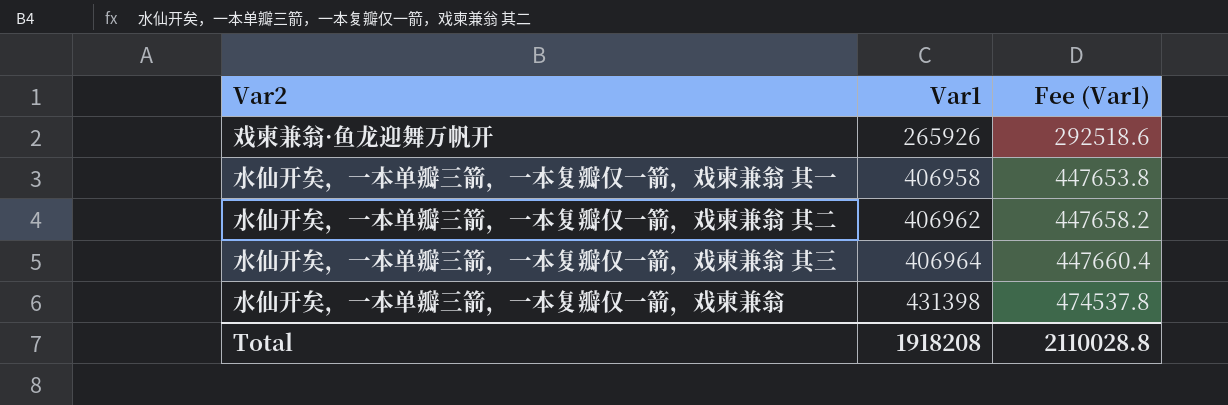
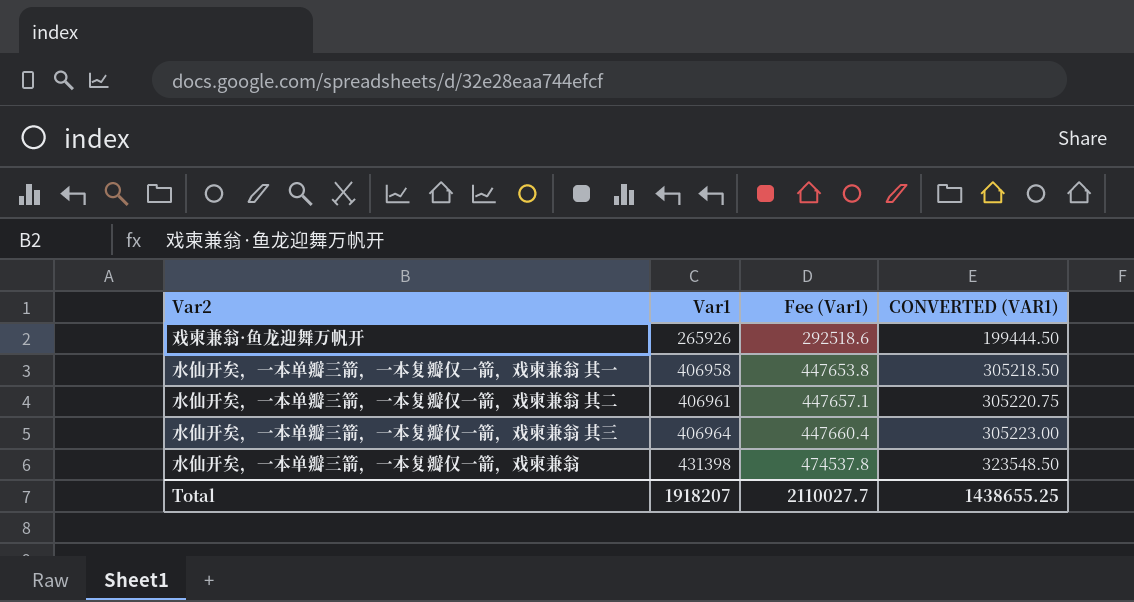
column CONVERTED (VAR1) | formula: none -> [Var1] * 0.75
水仙开矣，一本单瓣三箭，一本复瓣仅一箭，戏柬兼翁 其二 | Var1: 406962 -> 406961
水仙开矣，一本单瓣三箭，一本复瓣仅一箭，戏柬兼翁 其二 | Fee (Var1): 447658.2 -> 447657.1
Total | Var1: 1918208 -> 1918207
Total | Fee (Var1): 2110028.8 -> 2110027.7

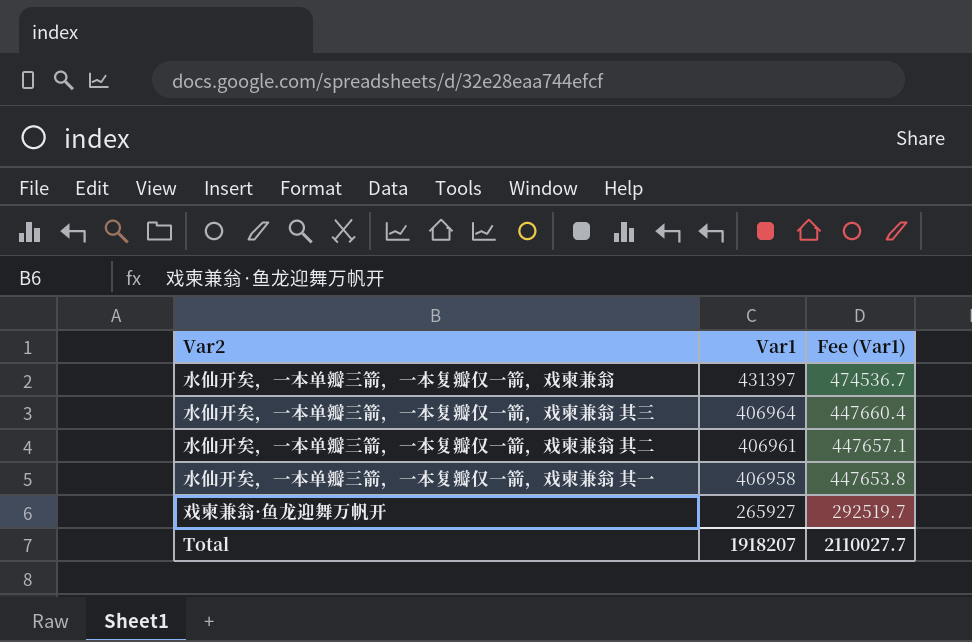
row order: Var1 ascending -> Var1 descending
column CONVERTED (VAR1) | formula: [Var1] * 0.75 -> none
水仙开矣，一本单瓣三箭，一本复瓣仅一箭，戏柬兼翁 | Var1: 431398 -> 431397
水仙开矣，一本单瓣三箭，一本复瓣仅一箭，戏柬兼翁 | Fee (Var1): 474537.8 -> 474536.7
戏柬兼翁·鱼龙迎舞万帆开 | Var1: 265926 -> 265927
戏柬兼翁·鱼龙迎舞万帆开 | Fee (Var1): 292518.6 -> 292519.7

